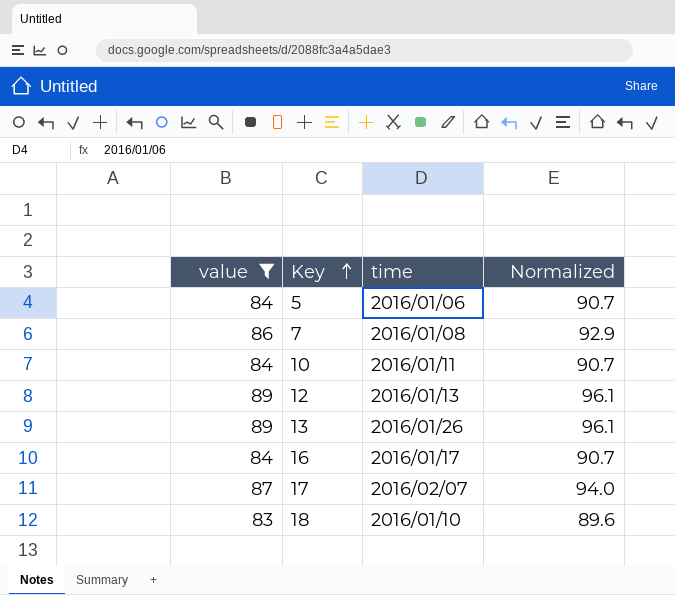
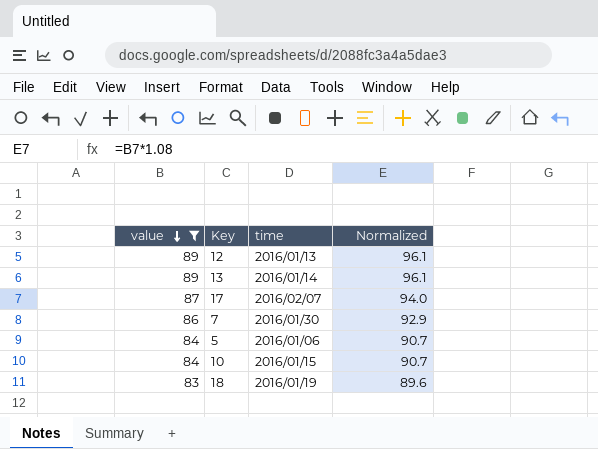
row order: Key ascending -> value descending
row 16: 84 | 2016/01/17 | 90.7 -> none
13 | time: 2016/01/26 -> 2016/01/14
7 | time: 2016/01/08 -> 2016/01/30
10 | time: 2016/01/11 -> 2016/01/15
18 | time: 2016/01/10 -> 2016/01/19

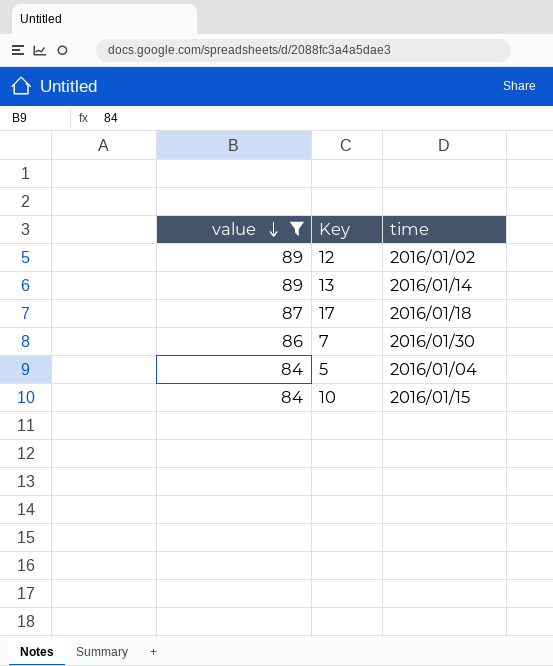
column Normalized | formula: [value] * 1.08 -> none
row 18: 83 | 2016/01/19 | 89.6 -> none
12 | time: 2016/01/13 -> 2016/01/02
17 | time: 2016/02/07 -> 2016/01/18
5 | time: 2016/01/06 -> 2016/01/04

